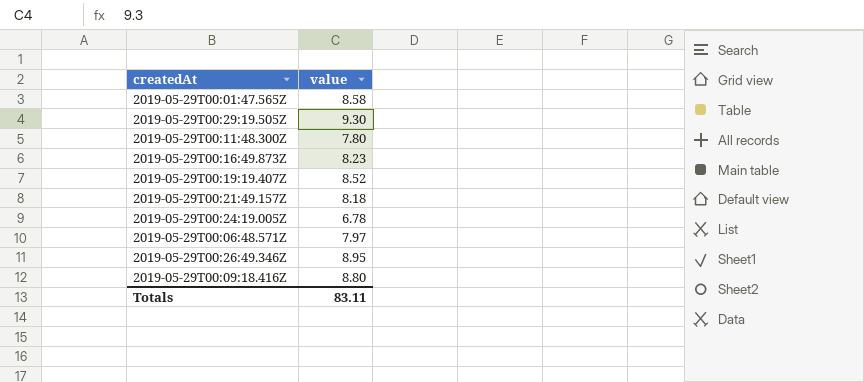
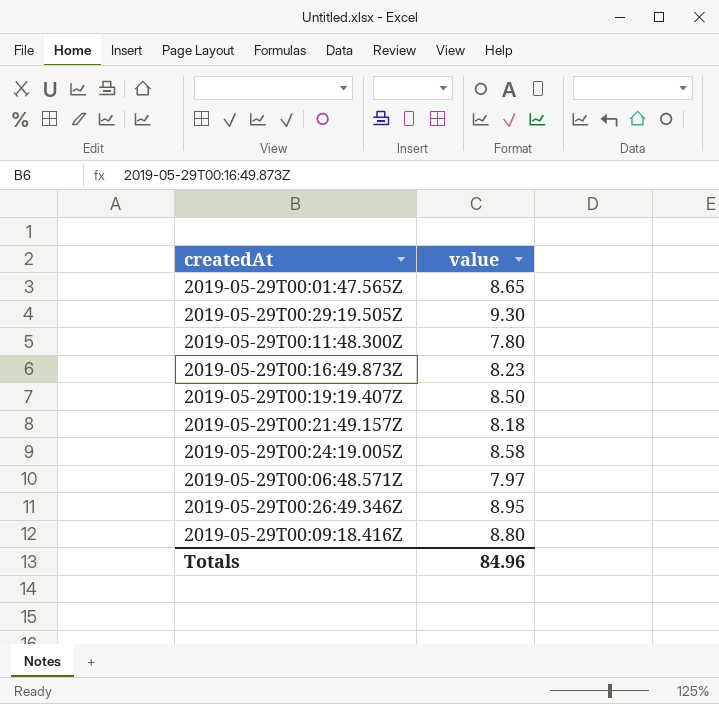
2019-05-29T00:01:47.565Z | value: 8.58 -> 8.65
2019-05-29T00:19:19.407Z | value: 8.52 -> 8.50
2019-05-29T00:24:19.005Z | value: 6.78 -> 8.58
Totals | value: 83.11 -> 84.96

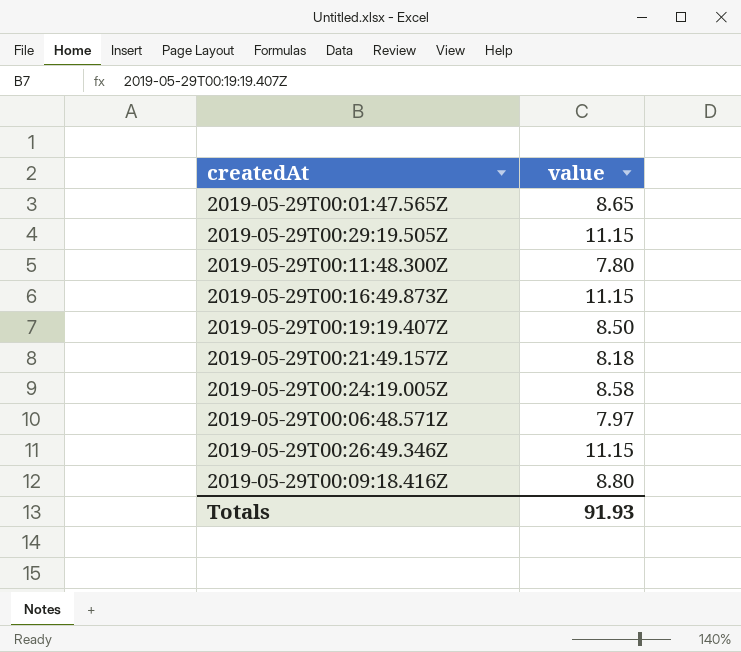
2019-05-29T00:29:19.505Z | value: 9.30 -> 11.15
2019-05-29T00:16:49.873Z | value: 8.23 -> 11.15
2019-05-29T00:26:49.346Z | value: 8.95 -> 11.15
Totals | value: 84.96 -> 91.93

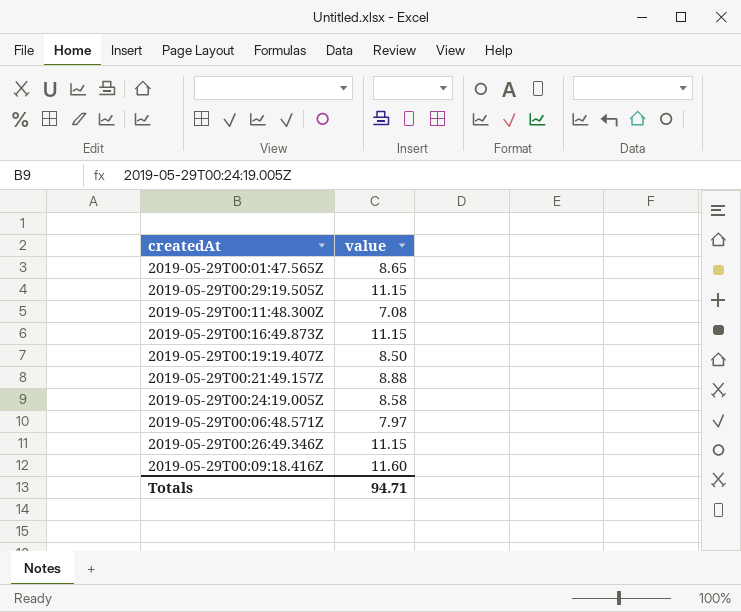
2019-05-29T00:11:48.300Z | value: 7.80 -> 7.08
2019-05-29T00:21:49.157Z | value: 8.18 -> 8.88
2019-05-29T00:09:18.416Z | value: 8.80 -> 11.60
Totals | value: 91.93 -> 94.71

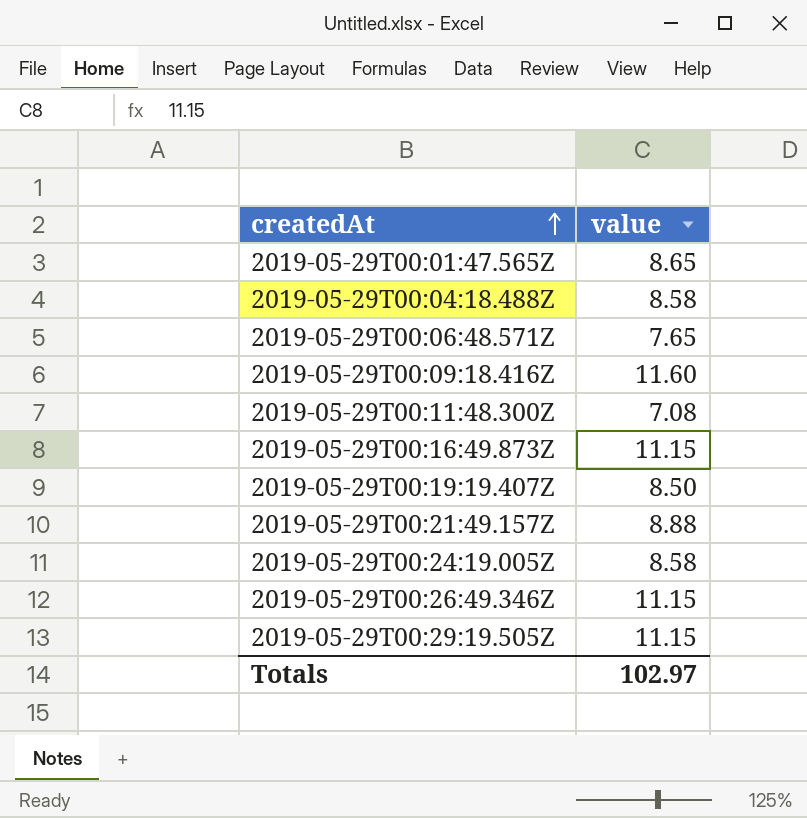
row order: none -> createdAt ascending
row 2019-05-29T00:04:18.488Z: none -> 8.58
2019-05-29T00:06:48.571Z | value: 7.97 -> 7.65
Totals | value: 94.71 -> 102.97

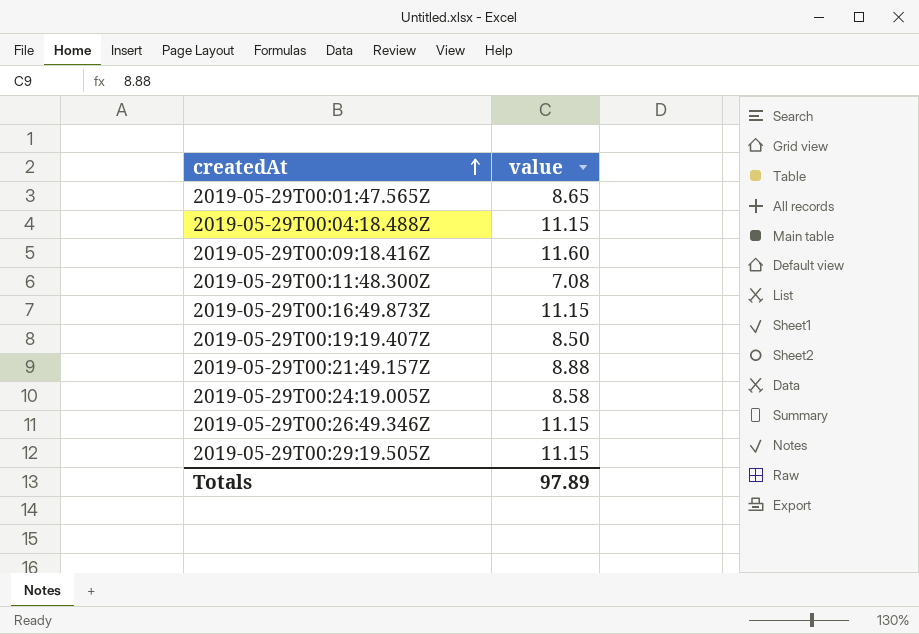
row 2019-05-29T00:06:48.571Z: 7.65 -> none
2019-05-29T00:04:18.488Z | value: 8.58 -> 11.15
Totals | value: 102.97 -> 97.89

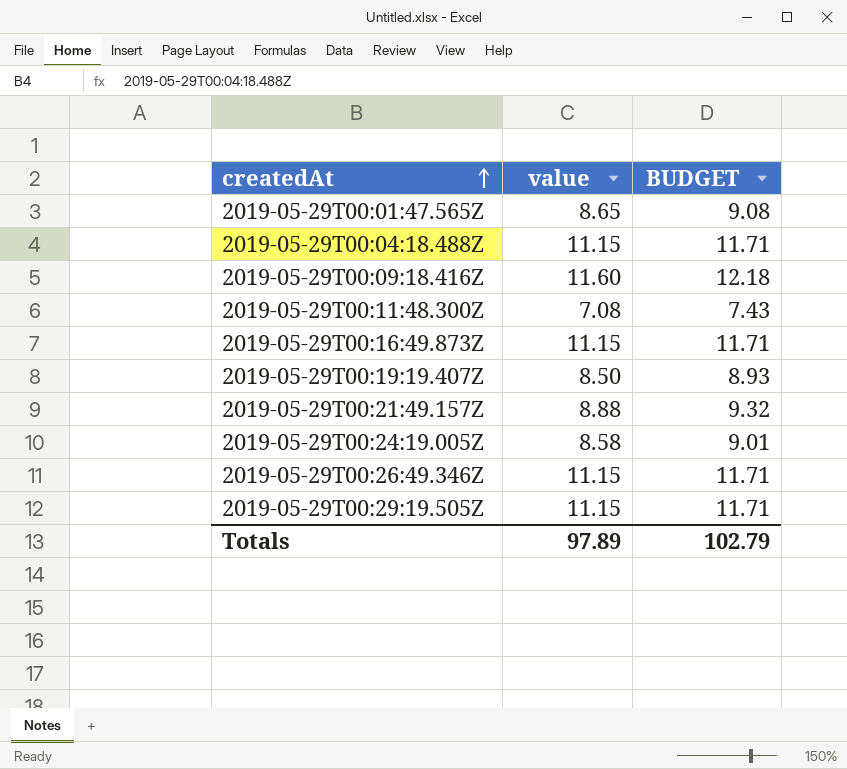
column BUDGET | formula: none -> [value] * 1.05

